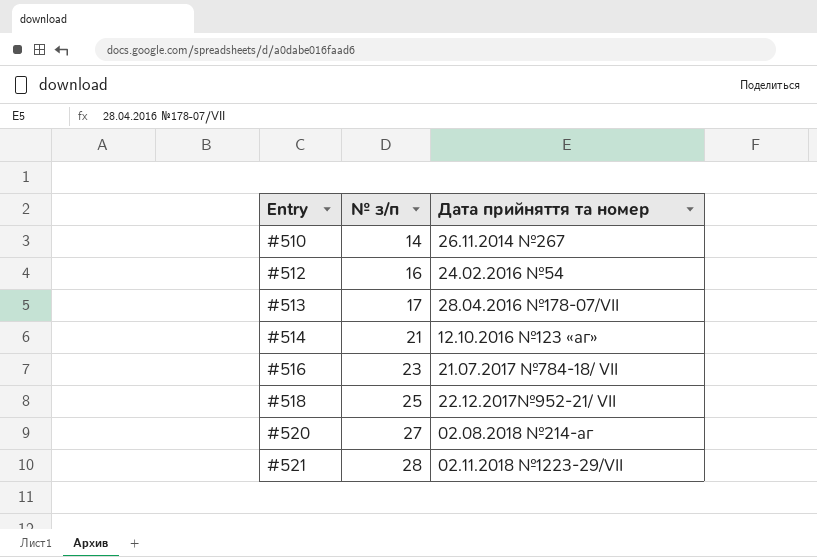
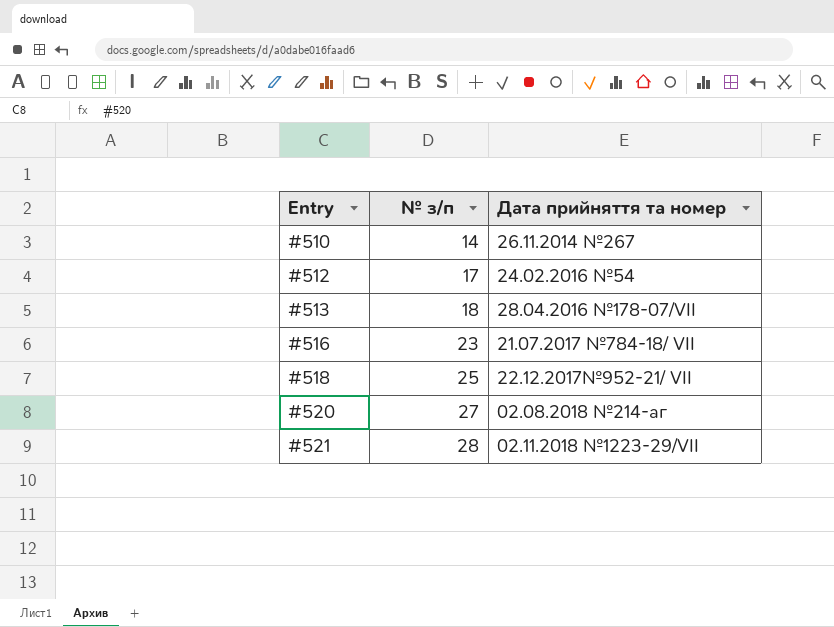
row #514: 21 | 12.10.2016 №123 «аг» -> none
#512 | № з/п: 16 -> 17
#513 | № з/п: 17 -> 18

